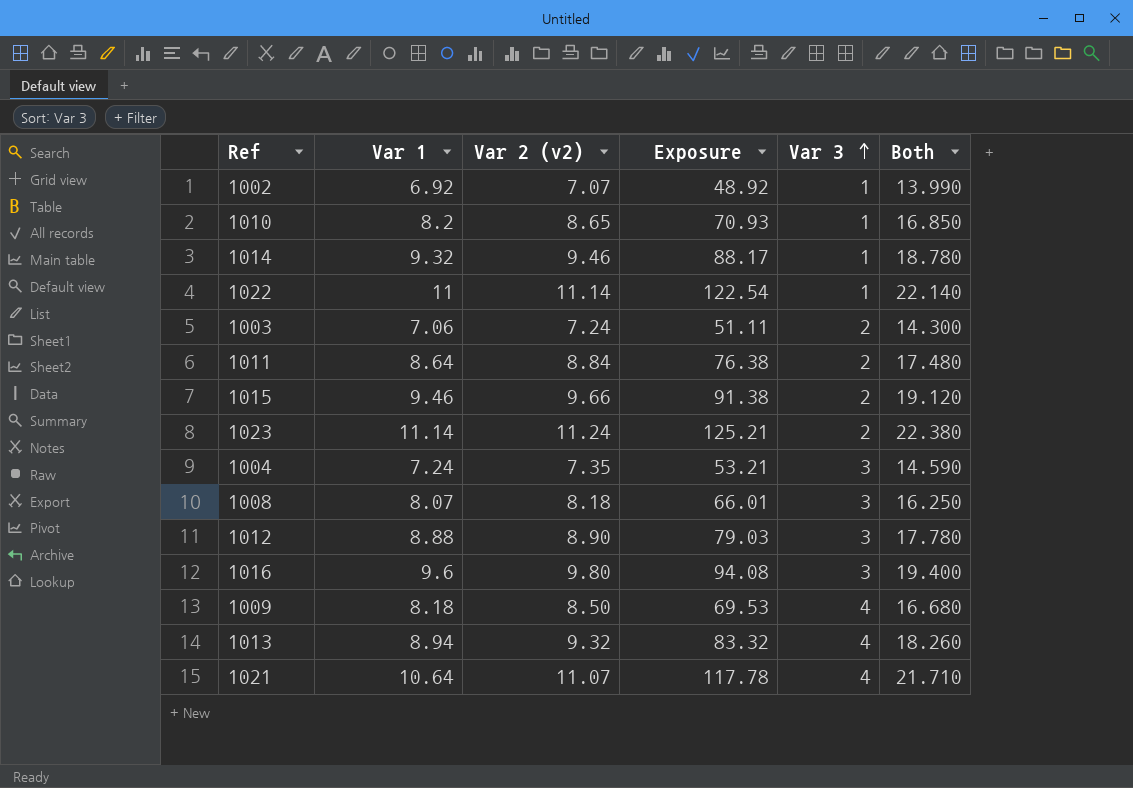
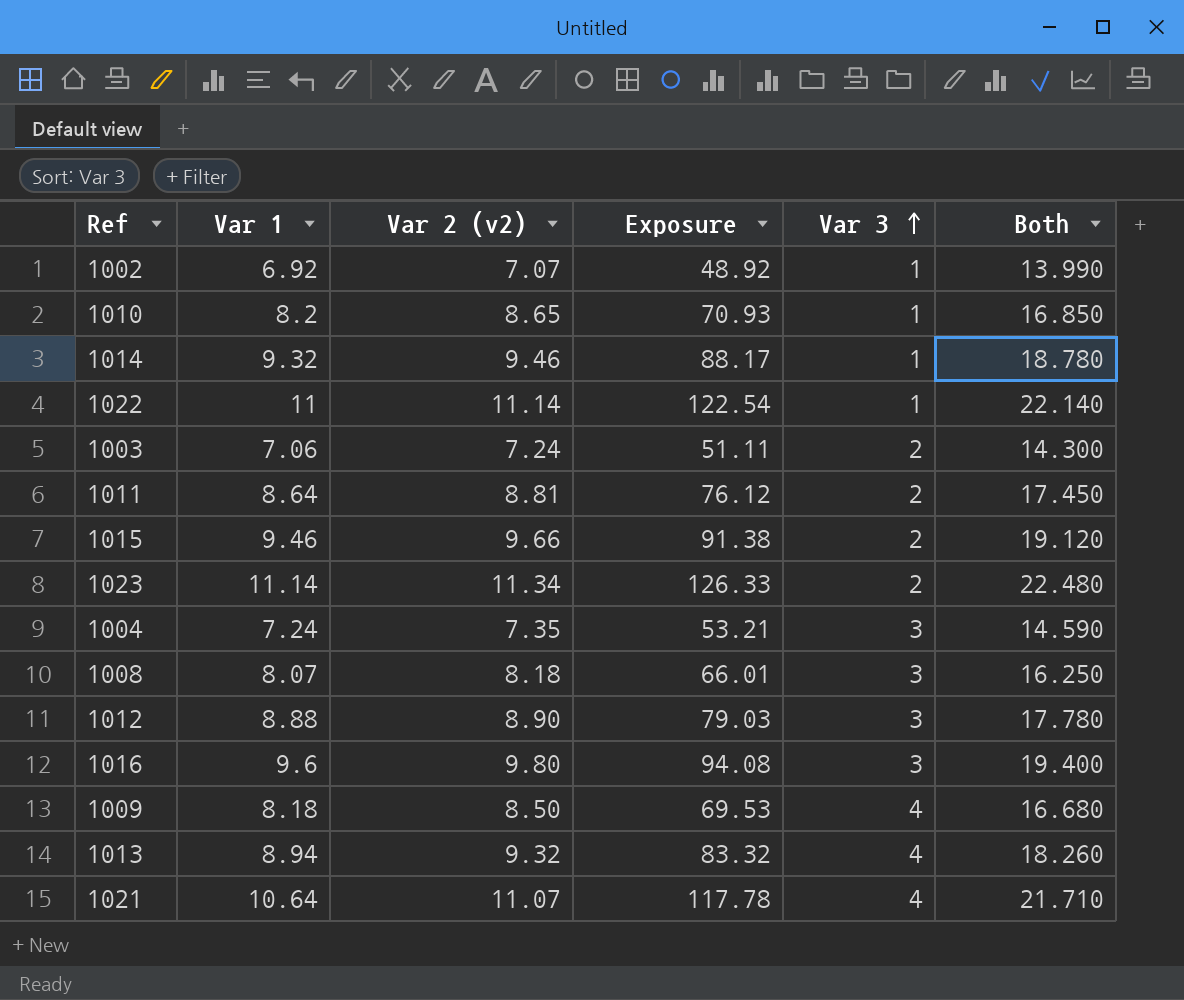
1011 | Var 2 (v2): 8.84 -> 8.81
1011 | Exposure: 76.38 -> 76.12
1011 | Both: 17.480 -> 17.450
1023 | Var 2 (v2): 11.24 -> 11.34
1023 | Exposure: 125.21 -> 126.33
1023 | Both: 22.380 -> 22.480

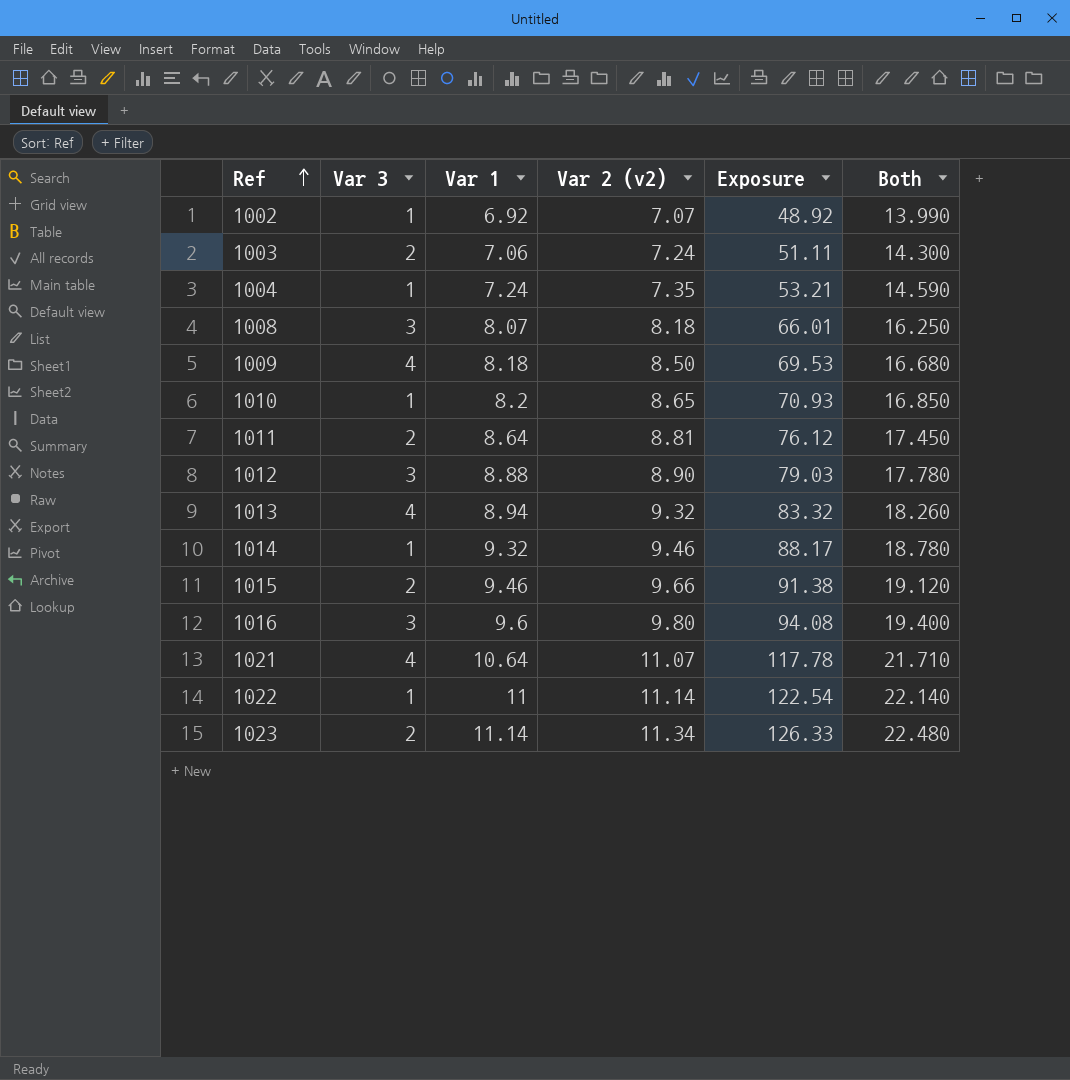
row order: Var 3 ascending -> Ref ascending
column Var 3 | position: 5 -> 2
1004 | Var 3: 3 -> 1

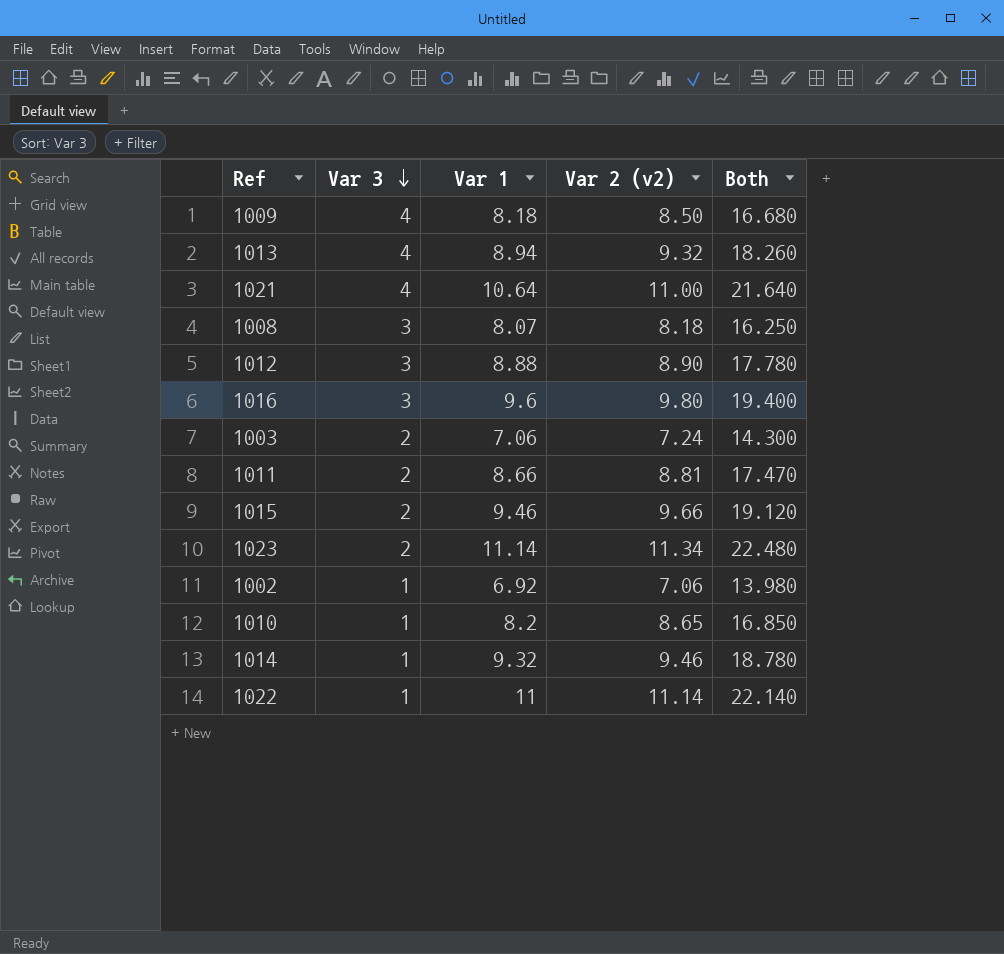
row order: Ref ascending -> Var 3 descending
column Exposure | formula: [Var 1] * [Var 2 (v2)] -> none
row 1004: 1 | 7.24 | 7.35 | 53.21 | 14.590 -> none
1021 | Var 2 (v2): 11.07 -> 11.00
1021 | Both: 21.710 -> 21.640
1011 | Var 1: 8.64 -> 8.66
1011 | Both: 17.450 -> 17.470
1002 | Var 2 (v2): 7.07 -> 7.06
1002 | Both: 13.990 -> 13.980

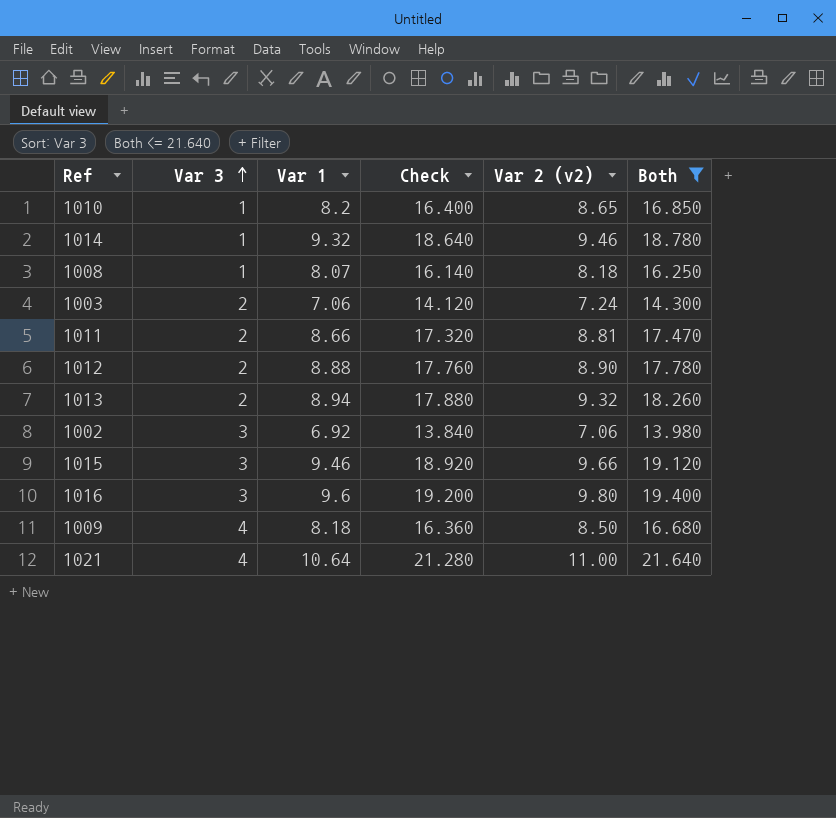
filter: none -> Both <= 21.640
row order: Var 3 descending -> Var 3 ascending
column Check | formula: none -> [Var 1] * 2
1008 | Var 3: 3 -> 1
1012 | Var 3: 3 -> 2
1013 | Var 3: 4 -> 2
1002 | Var 3: 1 -> 3
1015 | Var 3: 2 -> 3

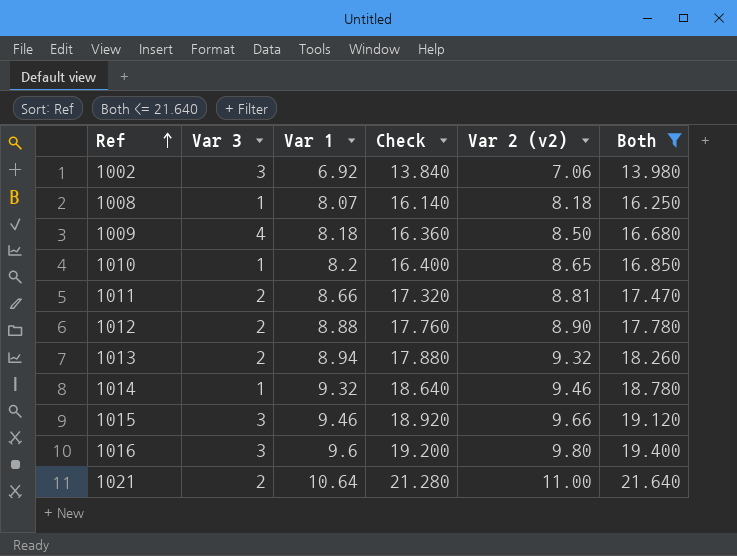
row order: Var 3 ascending -> Ref ascending
row 1003: 2 | 7.06 | 14.120 | 7.24 | 14.300 -> none
1021 | Var 3: 4 -> 2

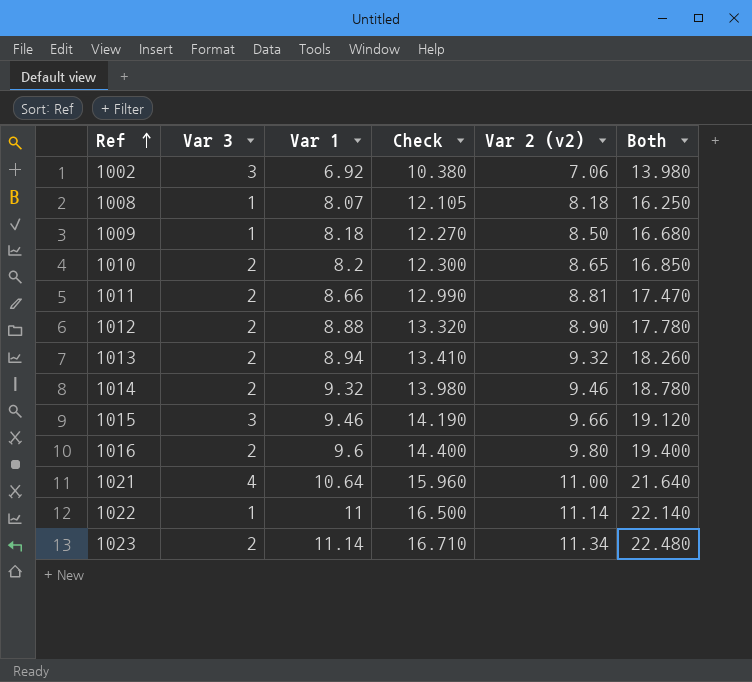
filter: Both <= 21.640 -> none
column Check | formula: [Var 1] * 2 -> [Var 1] * 1.5
1009 | Var 3: 4 -> 1
1010 | Var 3: 1 -> 2
1014 | Var 3: 1 -> 2
1016 | Var 3: 3 -> 2
1021 | Var 3: 2 -> 4

